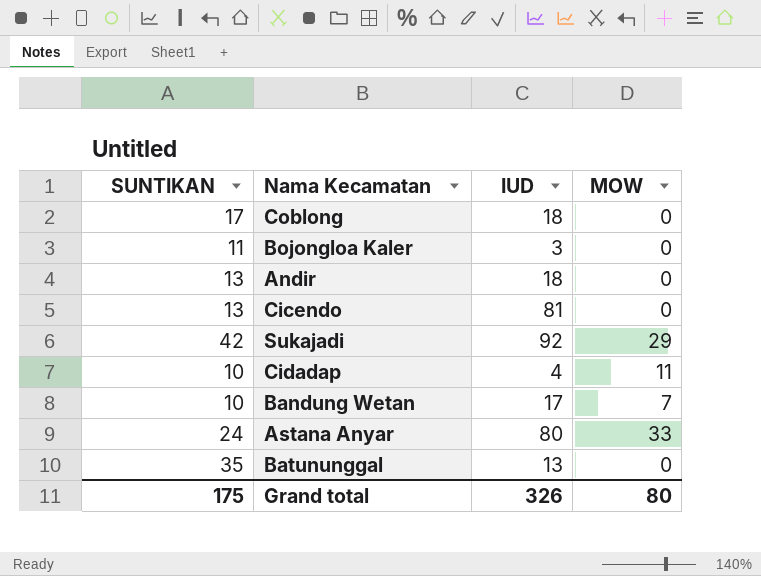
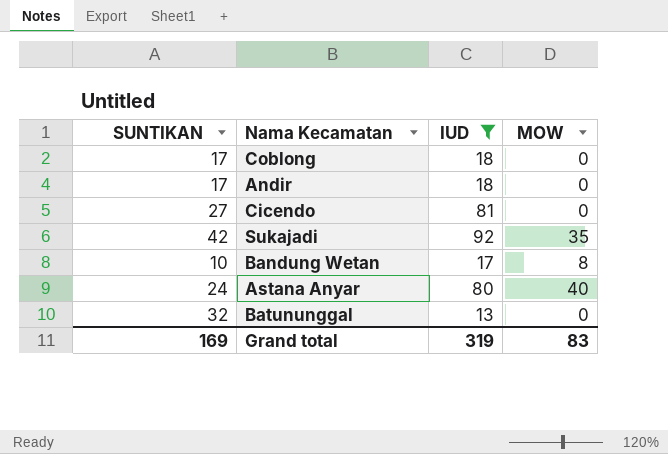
filter: none -> IUD >= 13
Andir | SUNTIKAN: 13 -> 17
Cicendo | SUNTIKAN: 13 -> 27
Sukajadi | MOW: 29 -> 35
Bandung Wetan | MOW: 7 -> 8
Astana Anyar | MOW: 33 -> 40
Batununggal | SUNTIKAN: 35 -> 32
Grand total | SUNTIKAN: 175 -> 169
Grand total | IUD: 326 -> 319
Grand total | MOW: 80 -> 83

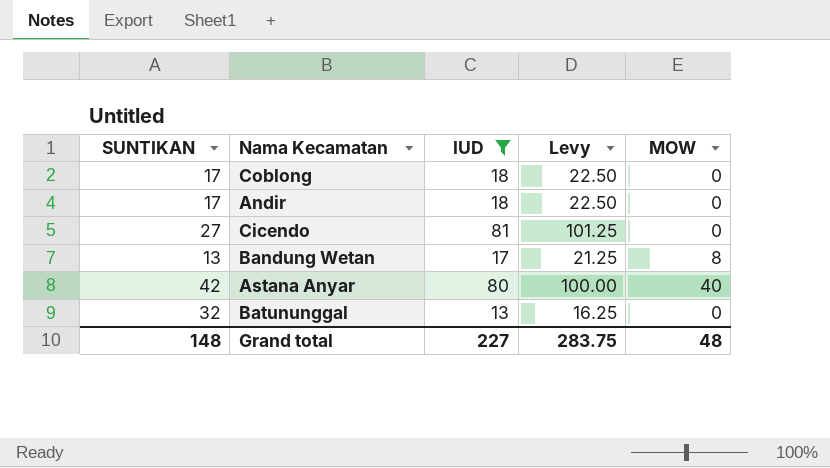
column Levy | formula: none -> [IUD] * 1.25
row Sukajadi: 42 | 92 | 35 -> none
Bandung Wetan | SUNTIKAN: 10 -> 13
Astana Anyar | SUNTIKAN: 24 -> 42
Grand total | SUNTIKAN: 169 -> 148
Grand total | IUD: 319 -> 227
Grand total | MOW: 83 -> 48

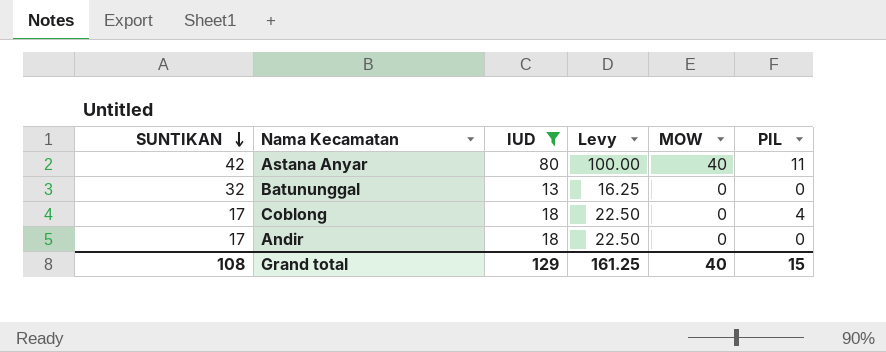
row order: none -> SUNTIKAN descending
column PIL | position: none -> 6
row Cicendo: 27 | 81 | 101.25 | 0 -> none
row Bandung Wetan: 13 | 17 | 21.25 | 8 -> none
Grand total | SUNTIKAN: 148 -> 108
Grand total | IUD: 227 -> 129
Grand total | Levy: 283.75 -> 161.25
Grand total | MOW: 48 -> 40

